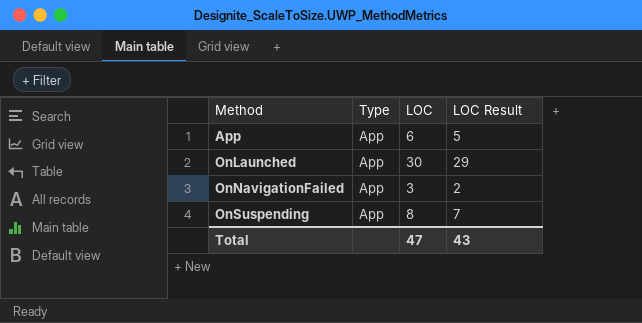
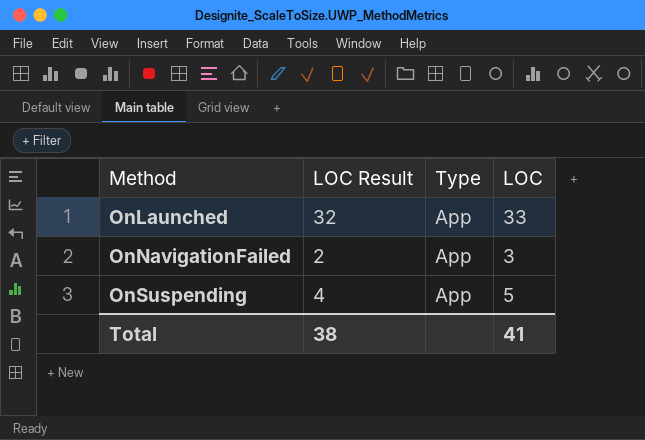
column LOC Result | position: 4 -> 2
row App: App | 6 | 5 -> none
OnLaunched | LOC Result: 29 -> 32
OnLaunched | LOC: 30 -> 33
OnSuspending | LOC Result: 7 -> 4
OnSuspending | LOC: 8 -> 5
Total | LOC Result: 43 -> 38
Total | LOC: 47 -> 41

